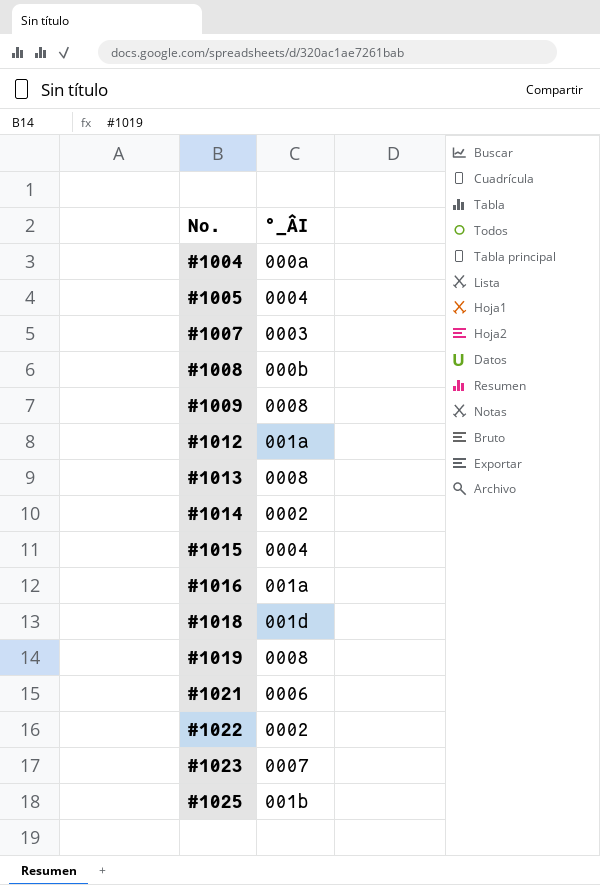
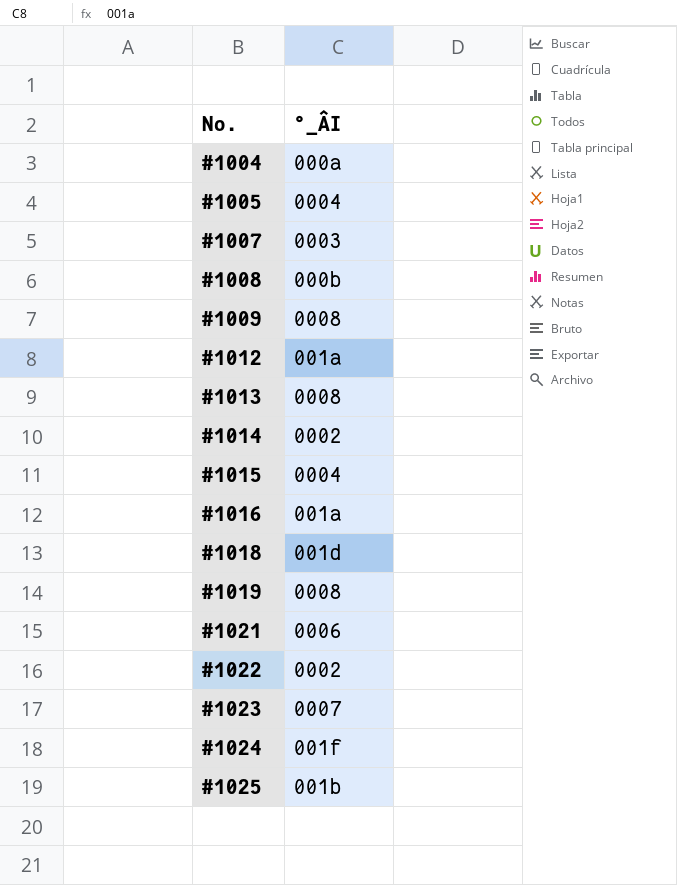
row #1024: none -> 001f

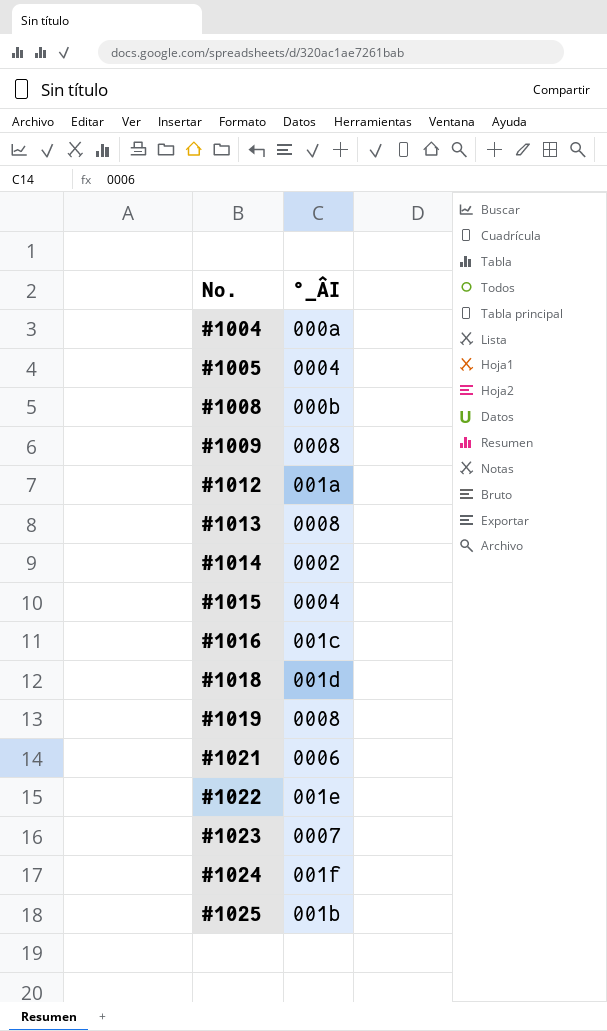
row #1007: 0003 -> none
#1016 | °_ÂI: 001a -> 001c
#1022 | °_ÂI: 0002 -> 001e

